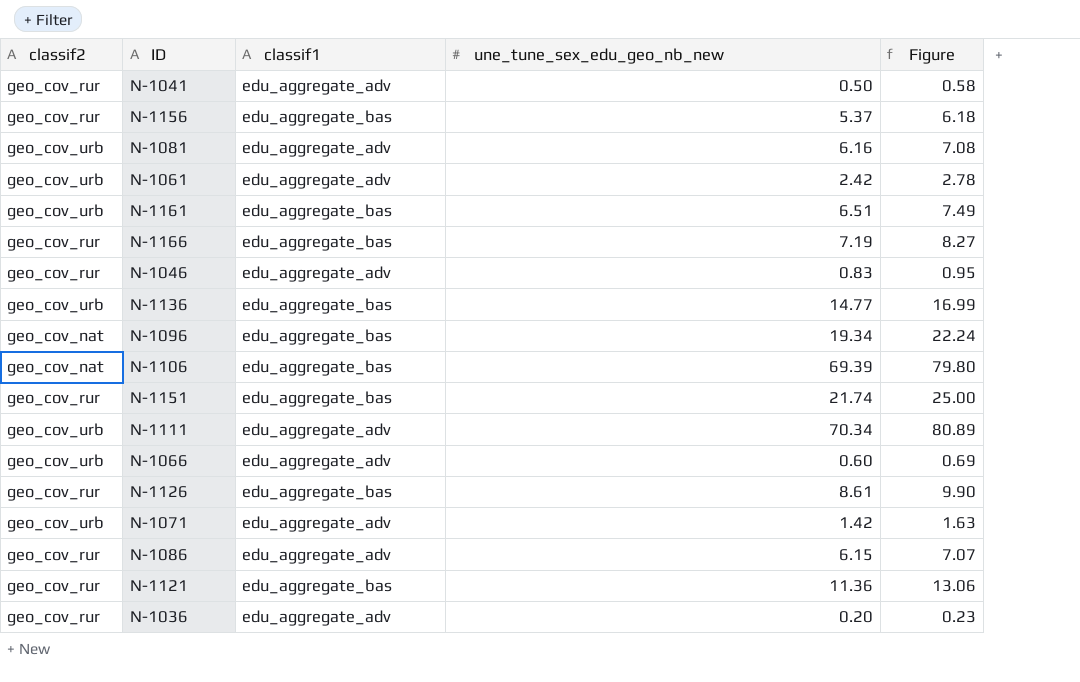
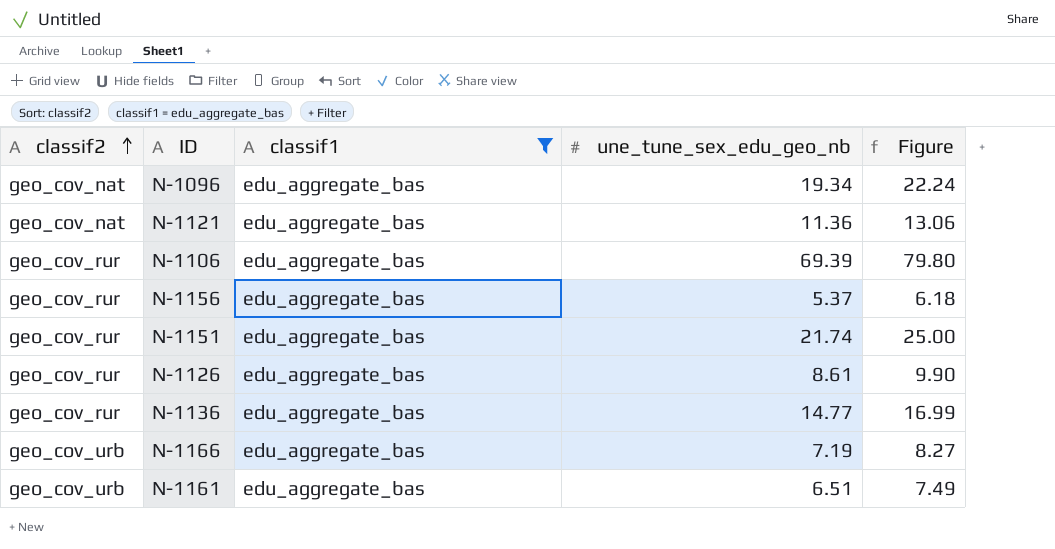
filter: none -> classif1 = edu_aggregate_bas
row order: none -> classif2 ascending
column name: une_tune_sex_edu_geo_nb_new -> une_tune_sex_edu_geo_nb
N-1121 | classif2: geo_cov_rur -> geo_cov_nat
N-1106 | classif2: geo_cov_nat -> geo_cov_rur
N-1136 | classif2: geo_cov_urb -> geo_cov_rur
N-1166 | classif2: geo_cov_rur -> geo_cov_urb

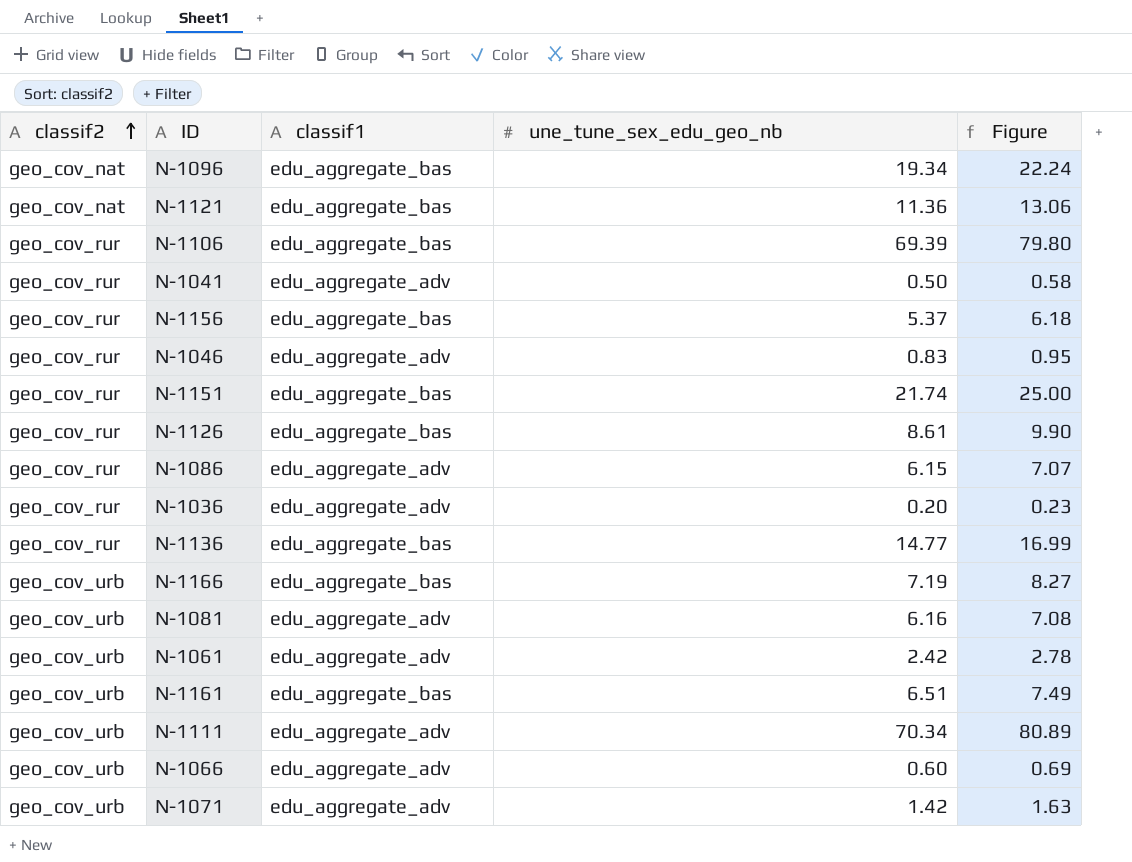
filter: classif1 = edu_aggregate_bas -> none

